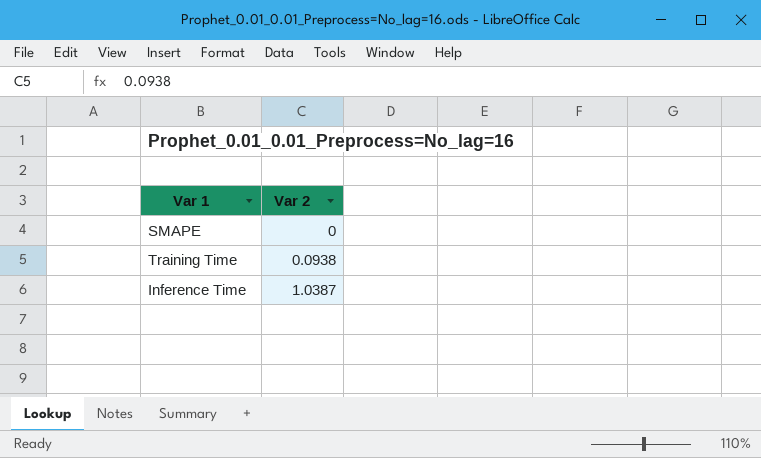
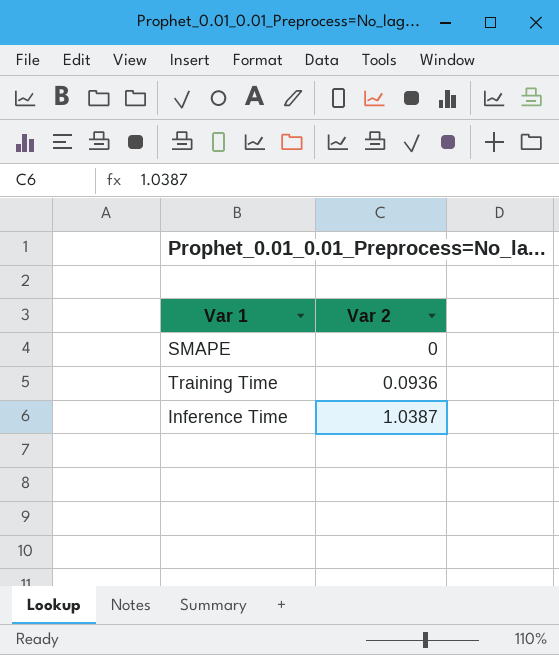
Training Time | Var 2: 0.0938 -> 0.0936

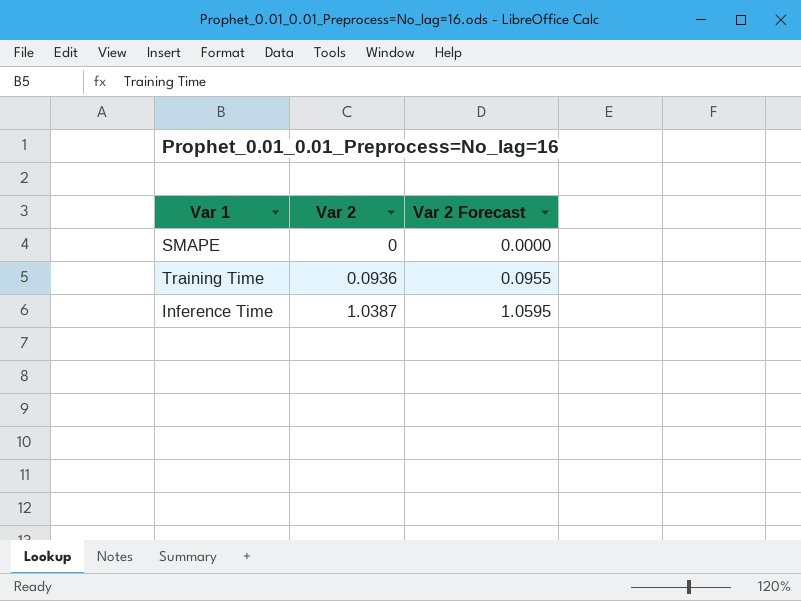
column Var 2 Forecast | formula: none -> [Var 2] * 1.02

